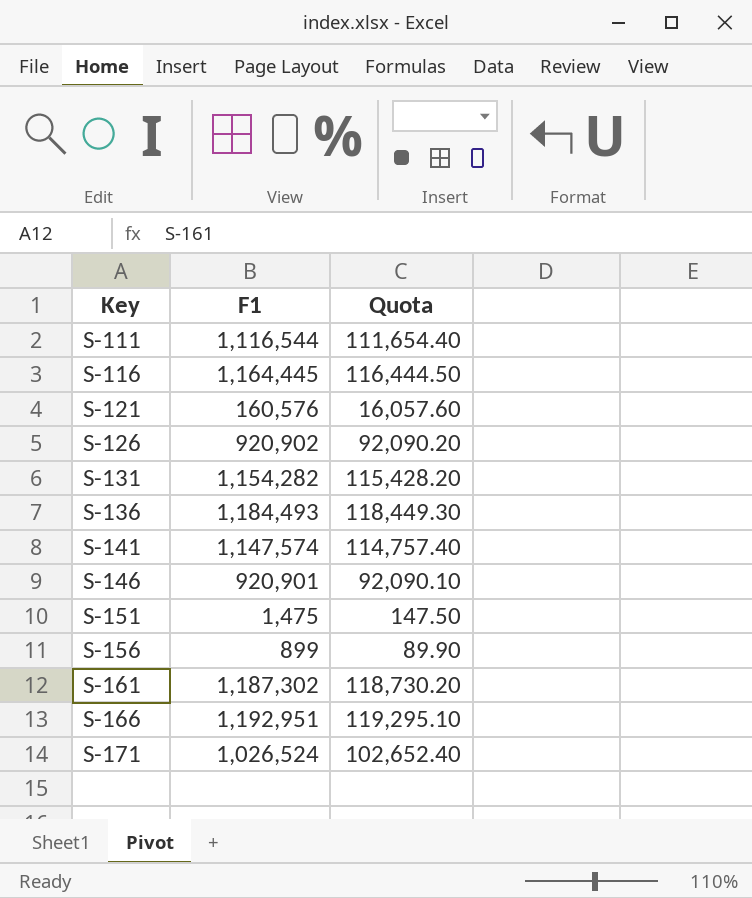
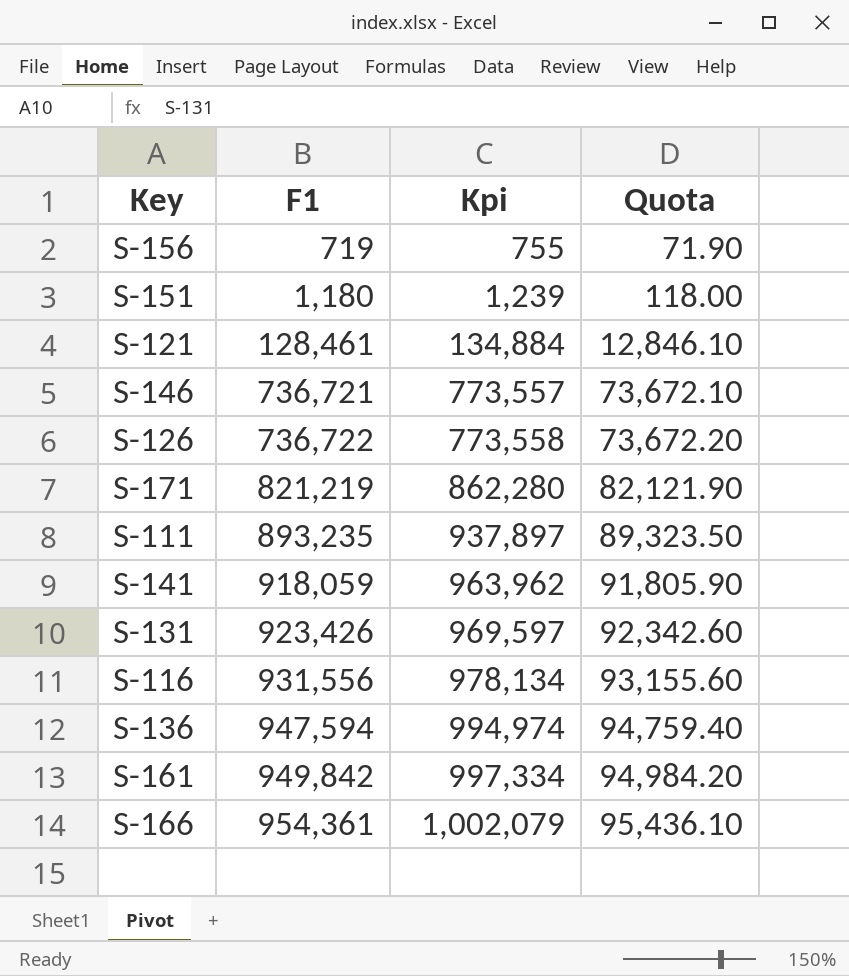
row order: Key ascending -> F1 ascending
column Kpi | formula: none -> [F1] * 1.05
S-156 | F1: 899 -> 719
S-156 | Quota: 89.90 -> 71.90
S-151 | F1: 1,475 -> 1,180
S-151 | Quota: 147.50 -> 118.00
S-121 | F1: 160,576 -> 128,461
S-121 | Quota: 16,057.60 -> 12,846.10
S-146 | F1: 920,901 -> 736,721
S-146 | Quota: 92,090.10 -> 73,672.10
S-126 | F1: 920,902 -> 736,722
S-126 | Quota: 92,090.20 -> 73,672.20
S-171 | F1: 1,026,524 -> 821,219
S-171 | Quota: 102,652.40 -> 82,121.90
S-111 | F1: 1,116,544 -> 893,235
S-111 | Quota: 111,654.40 -> 89,323.50
S-141 | F1: 1,147,574 -> 918,059
S-141 | Quota: 114,757.40 -> 91,805.90
S-131 | F1: 1,154,282 -> 923,426
S-131 | Quota: 115,428.20 -> 92,342.60
S-116 | F1: 1,164,445 -> 931,556
S-116 | Quota: 116,444.50 -> 93,155.60
S-136 | F1: 1,184,493 -> 947,594
S-136 | Quota: 118,449.30 -> 94,759.40
S-161 | F1: 1,187,302 -> 949,842
S-161 | Quota: 118,730.20 -> 94,984.20
S-166 | F1: 1,192,951 -> 954,361
S-166 | Quota: 119,295.10 -> 95,436.10

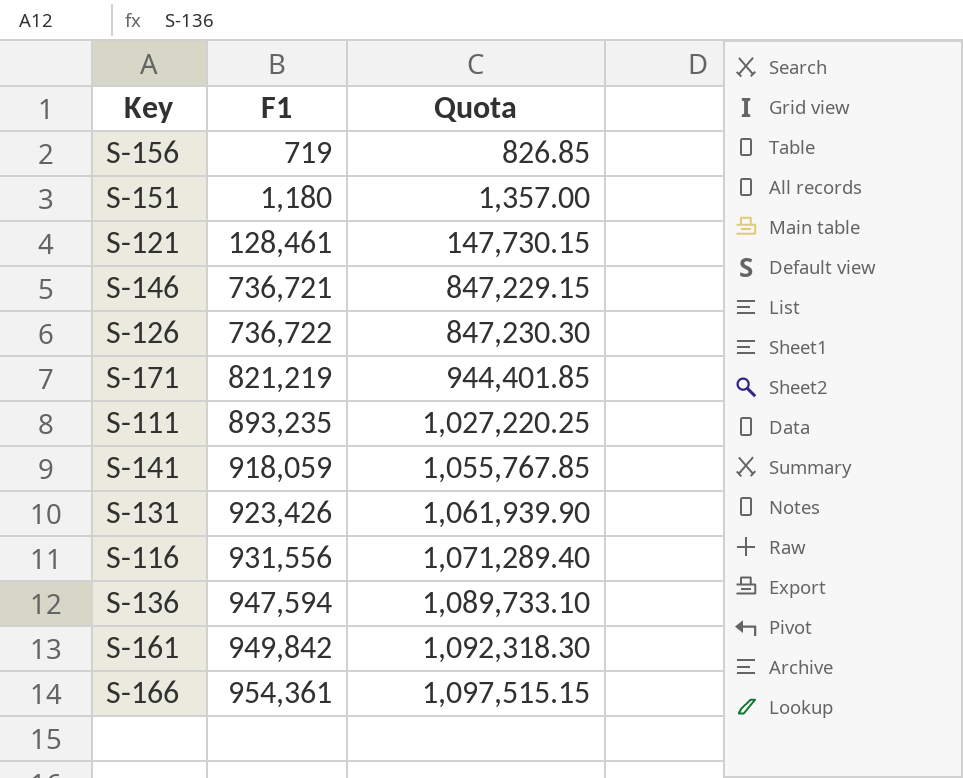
column Kpi | formula: [F1] * 1.05 -> none
column Quota | formula: [F1] * 0.1 -> [F1] * 1.15

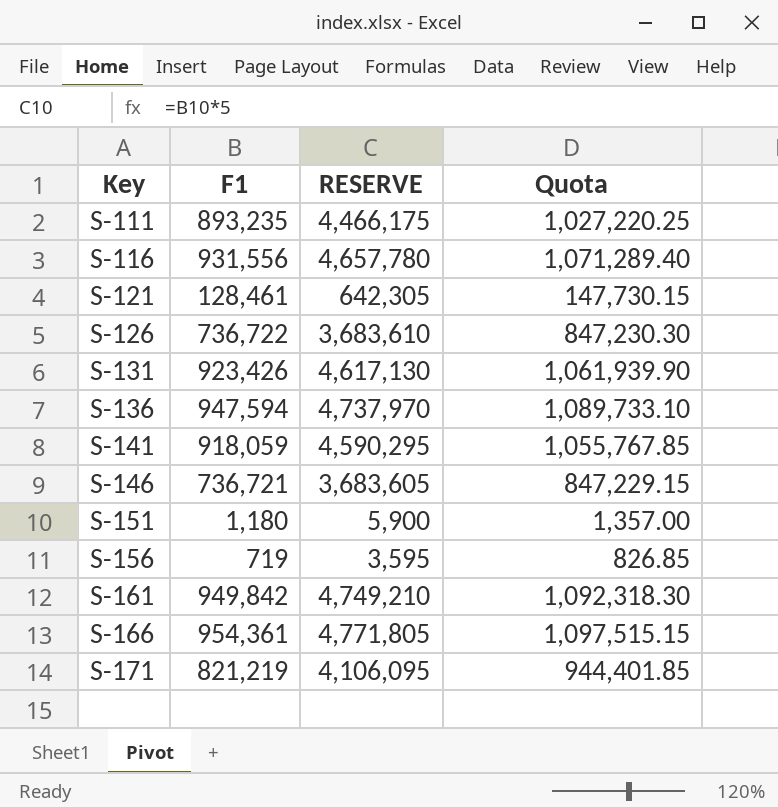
row order: F1 ascending -> Key ascending
column RESERVE | formula: none -> [F1] * 5

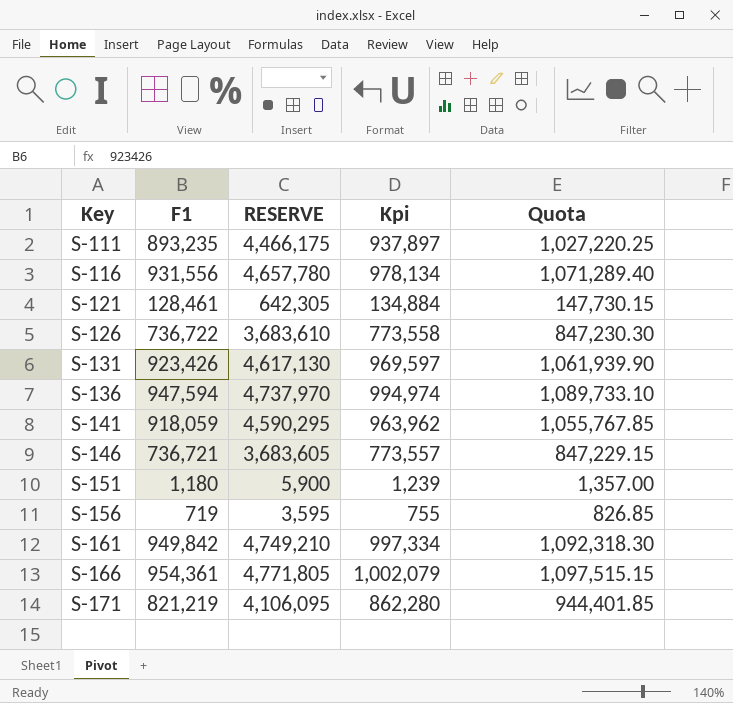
column Kpi | formula: none -> [F1] * 1.05

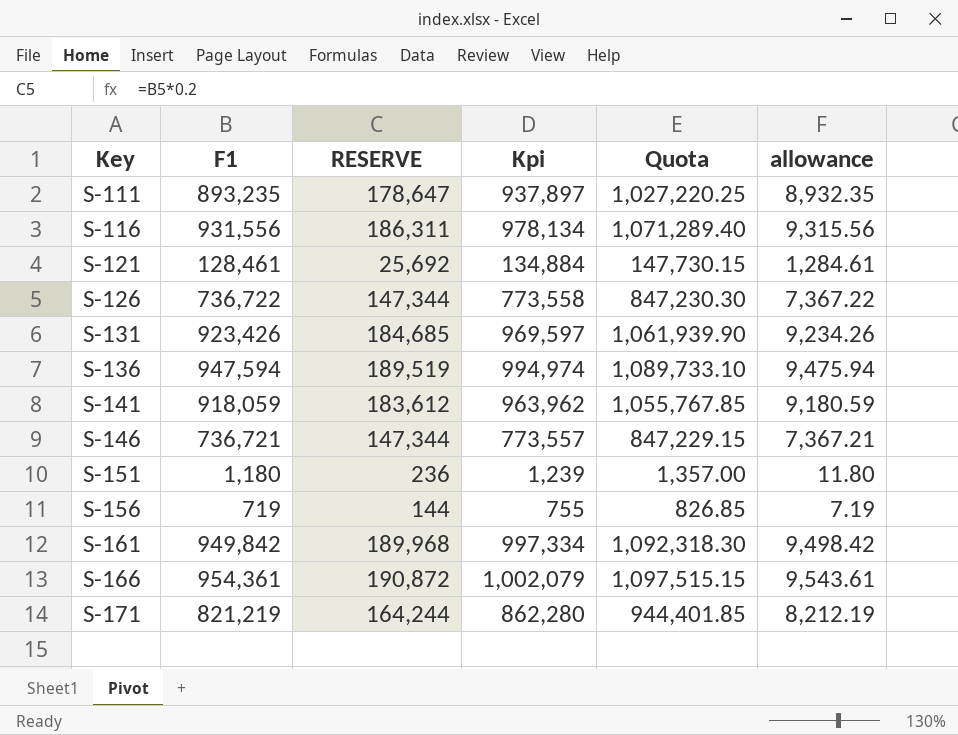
column RESERVE | formula: [F1] * 5 -> [F1] * 0.2
column allowance | formula: none -> [F1] * 0.01

